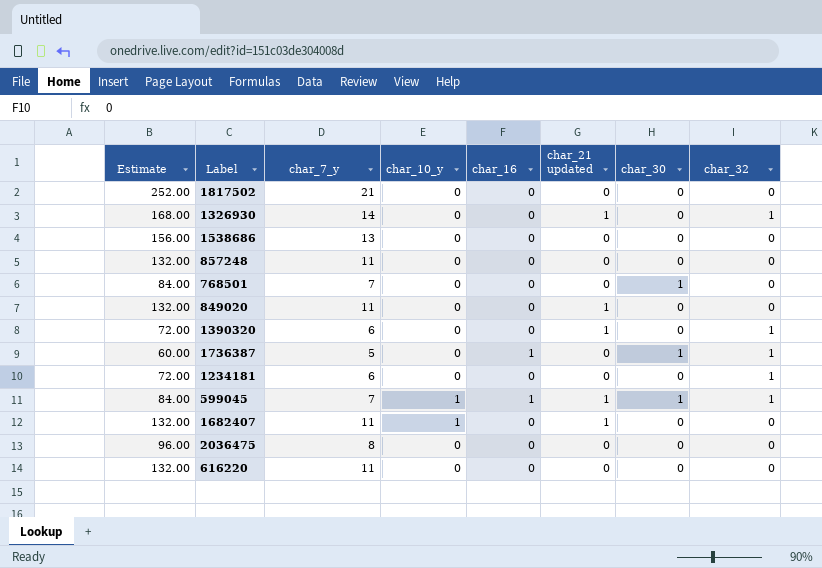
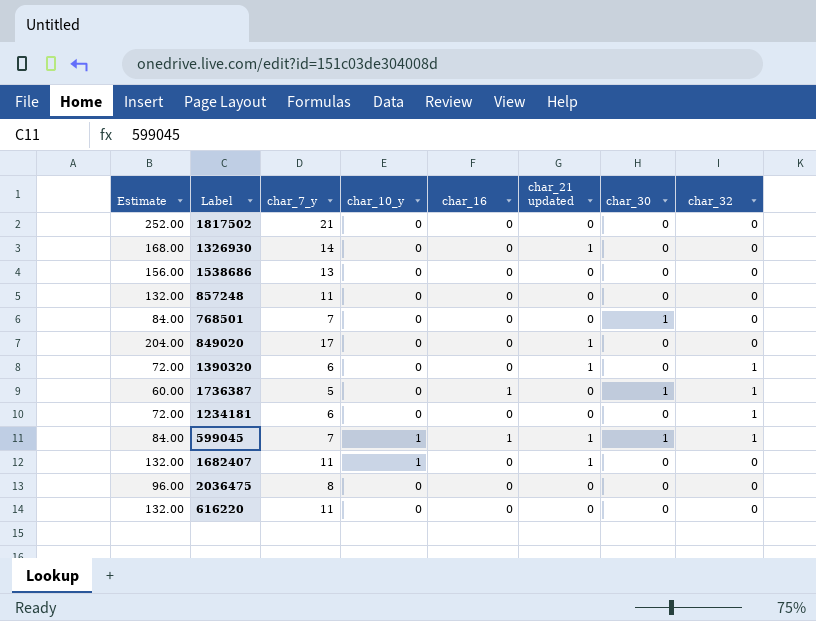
1326930 | char_32: 1 -> 0
849020 | Estimate: 132.00 -> 204.00
849020 | char_7_y: 11 -> 17

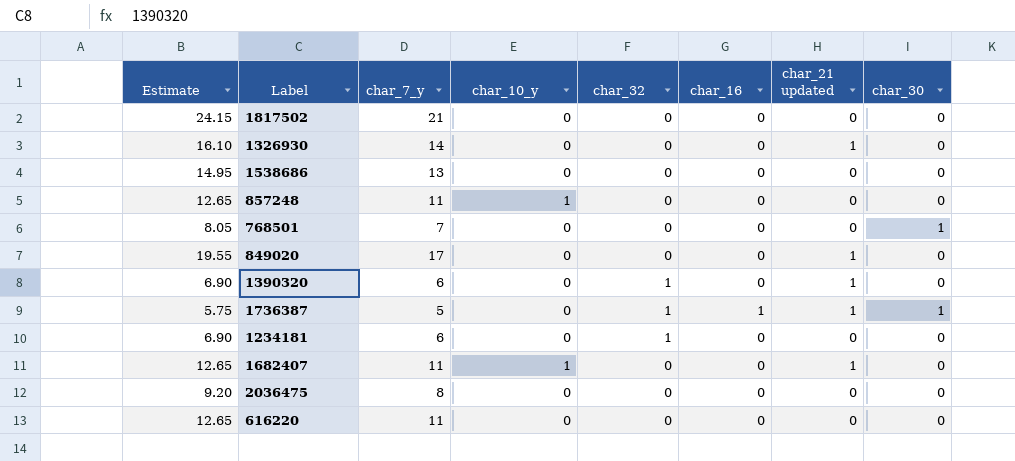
column Estimate | formula: [char_7_y] * 12 -> [char_7_y] * 1.15
column char_32 | position: 8 -> 5
row 599045: 84.00 | 7 | 1 | 1 | 1 | 1 | 1 -> none
857248 | char_10_y: 0 -> 1
1736387 | char_21 updated: 0 -> 1

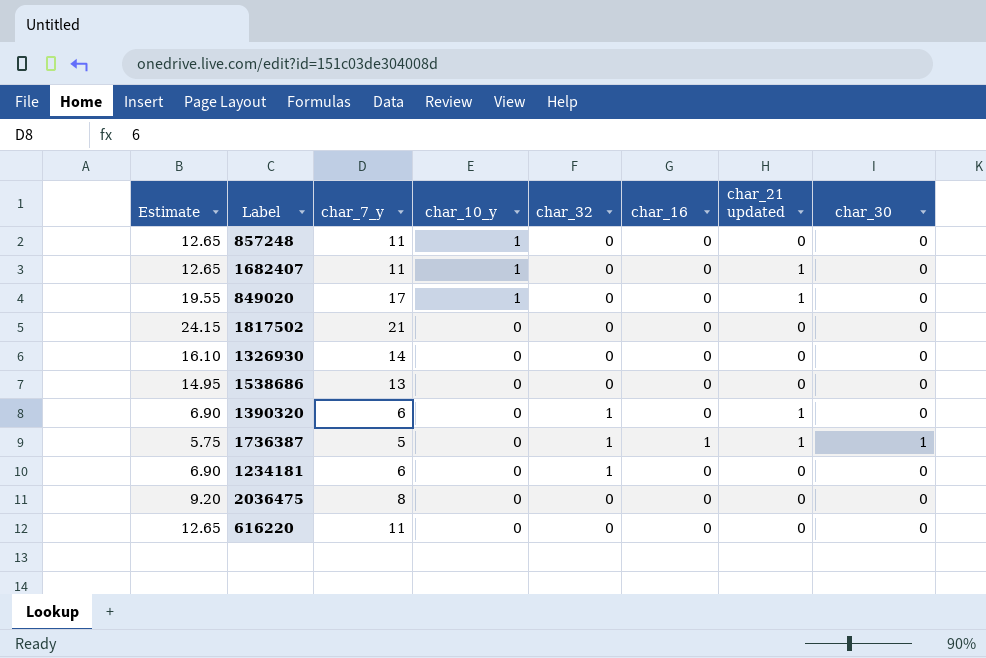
row order: none -> char_10_y descending
row 768501: 8.05 | 7 | 0 | 0 | 0 | 0 | 1 -> none
849020 | char_10_y: 0 -> 1
1326930 | char_21 updated: 1 -> 0

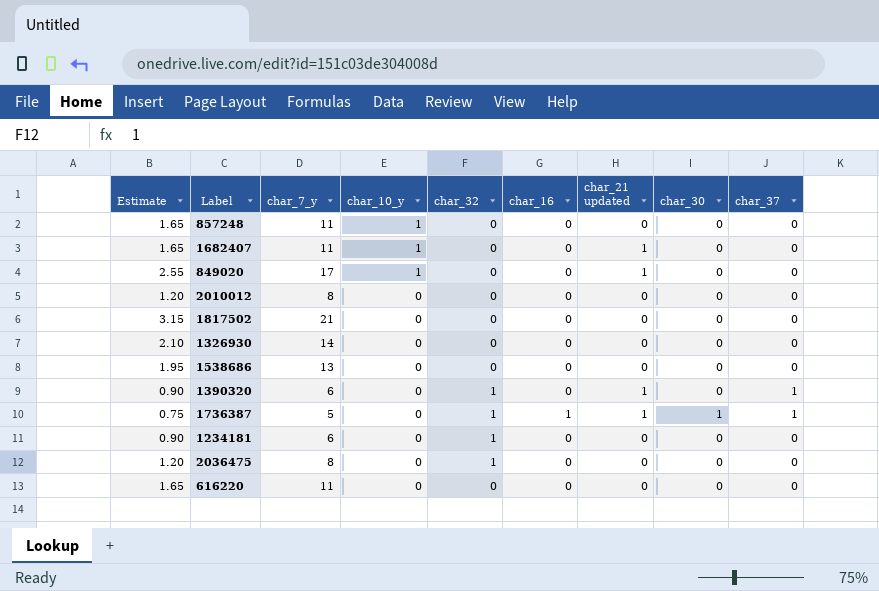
column Estimate | formula: [char_7_y] * 1.15 -> [char_7_y] * 0.15
column char_37 | position: none -> 9
row 2010012: none -> 1.20 | 8 | 0 | 0 | 0 | 0 | 0 | 0
2036475 | char_32: 0 -> 1

